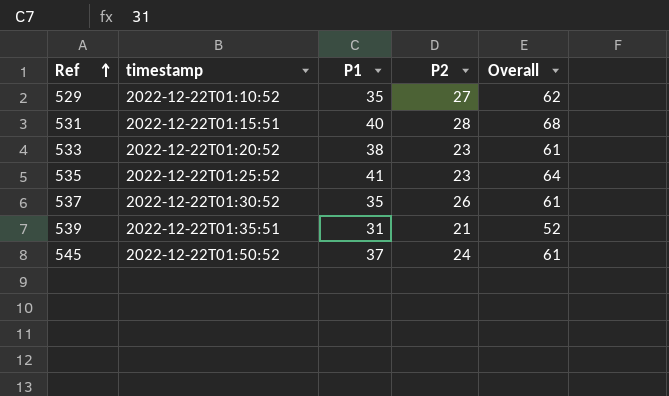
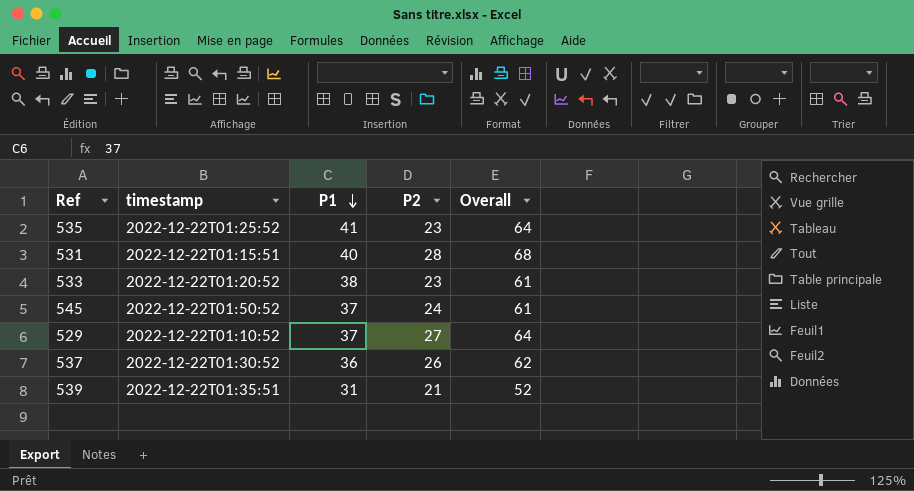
row order: Ref ascending -> P1 descending
529 | P1: 35 -> 37
529 | Overall: 62 -> 64
537 | P1: 35 -> 36
537 | Overall: 61 -> 62

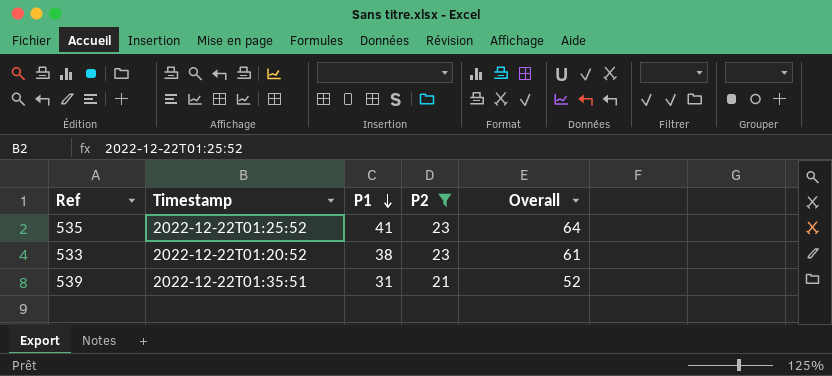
filter: none -> P2 <= 23
column name: timestamp -> Timestamp

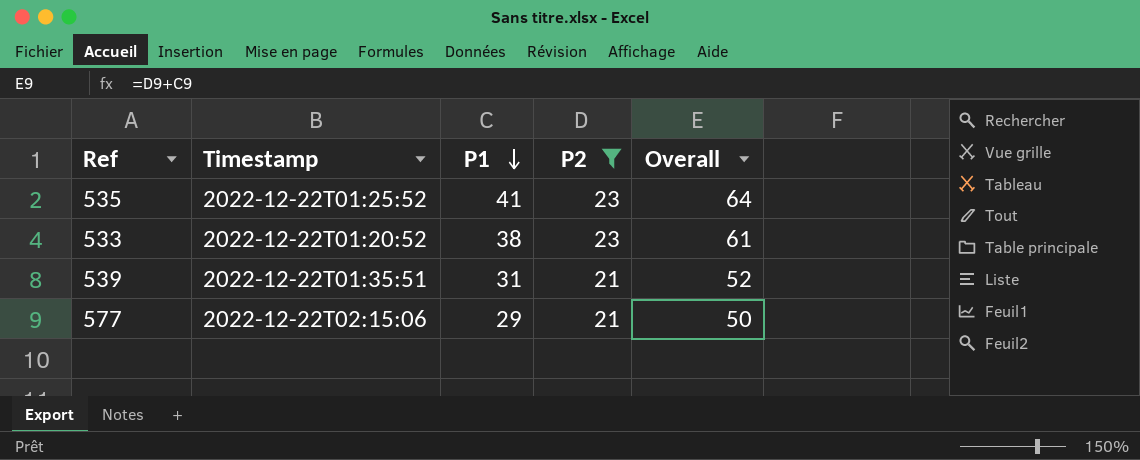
row 577: none -> 2022-12-22T02:15:06 | 29 | 21 | 50

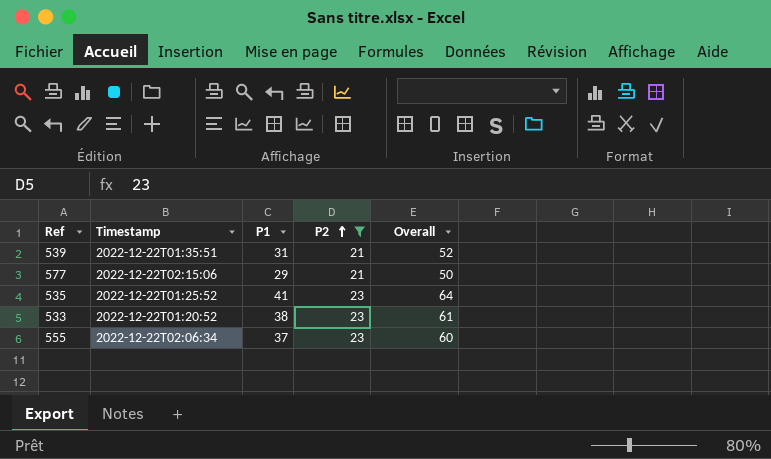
row order: P1 descending -> P2 ascending
row 555: none -> 2022-12-22T02:06:34 | 37 | 23 | 60

